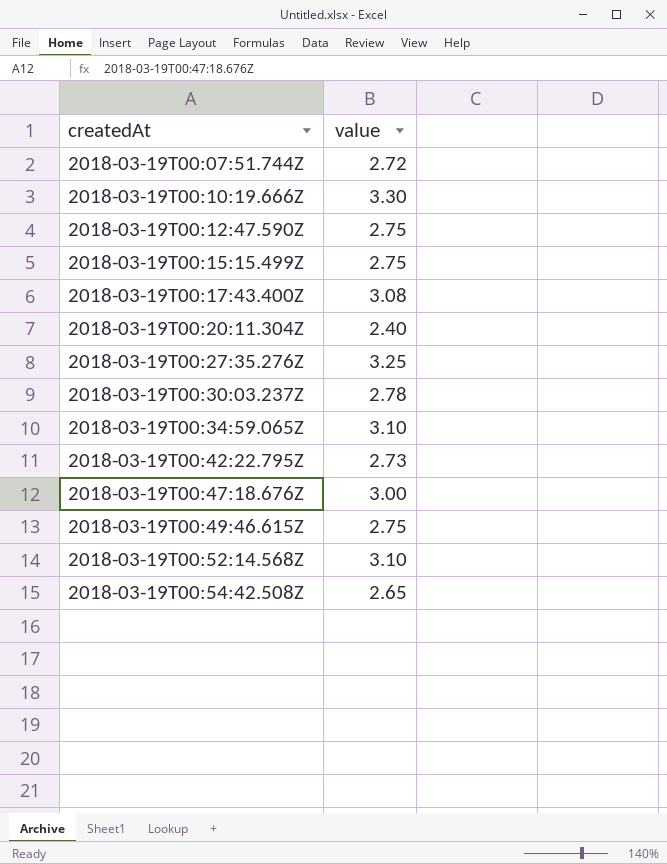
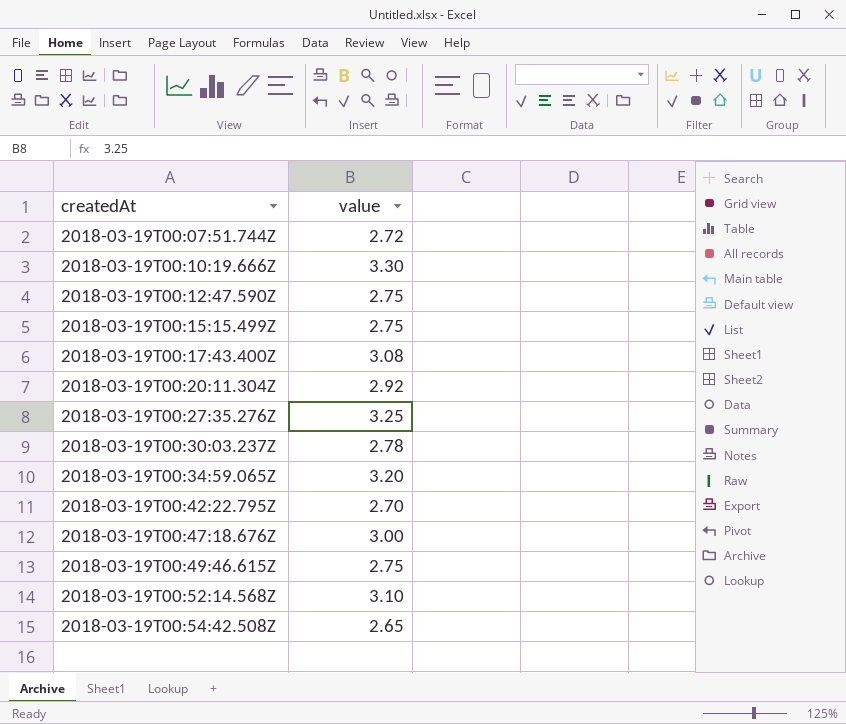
2018-03-19T00:20:11.304Z | value: 2.40 -> 2.92
2018-03-19T00:34:59.065Z | value: 3.10 -> 3.20
2018-03-19T00:42:22.795Z | value: 2.73 -> 2.70

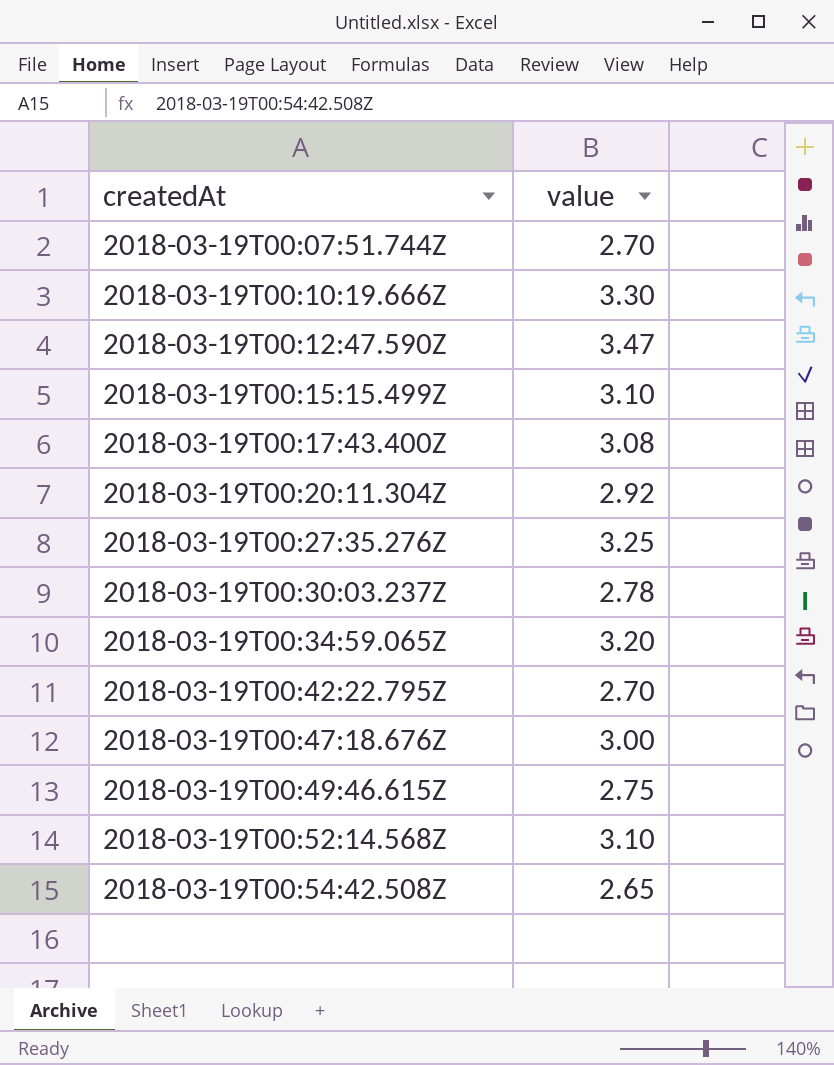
2018-03-19T00:07:51.744Z | value: 2.72 -> 2.70
2018-03-19T00:12:47.590Z | value: 2.75 -> 3.47
2018-03-19T00:15:15.499Z | value: 2.75 -> 3.10

